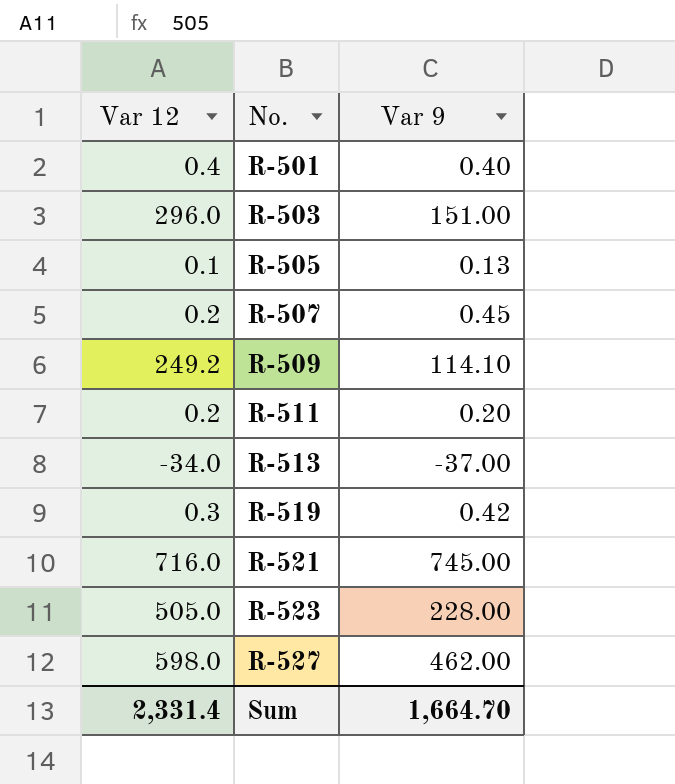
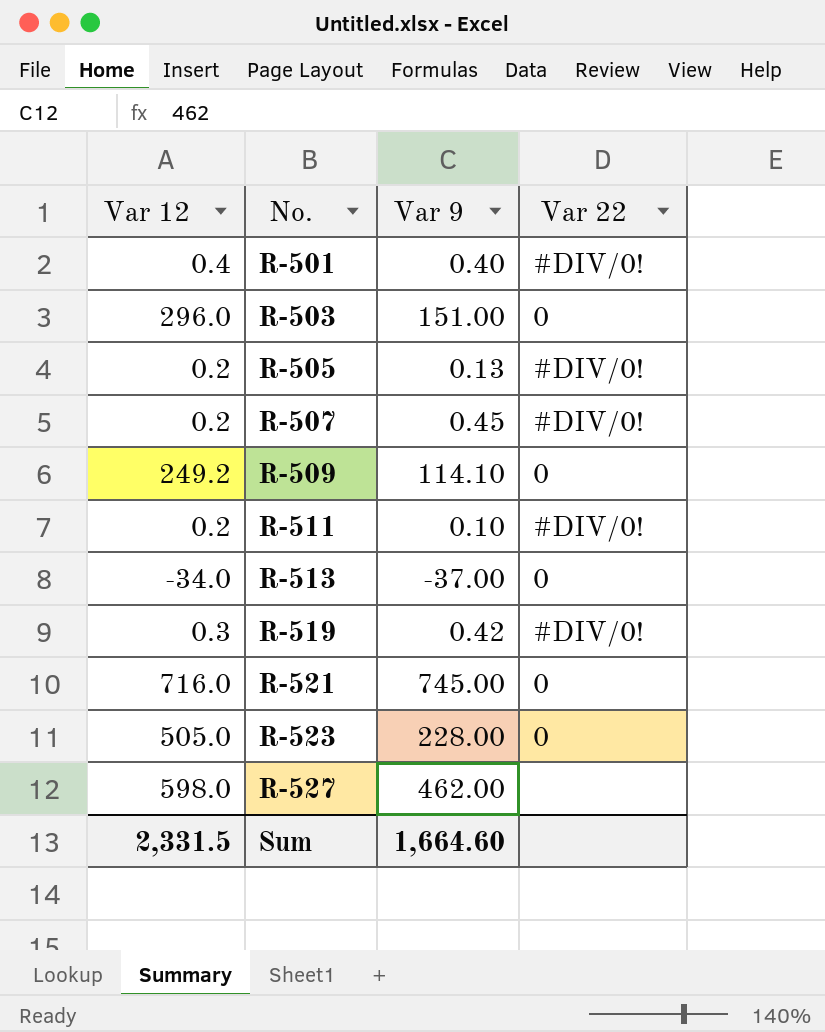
column Var 22 | position: none -> 4
R-505 | Var 12: 0.1 -> 0.2
R-511 | Var 9: 0.20 -> 0.10
Sum | Var 12: 2,331.4 -> 2,331.5
Sum | Var 9: 1,664.70 -> 1,664.60

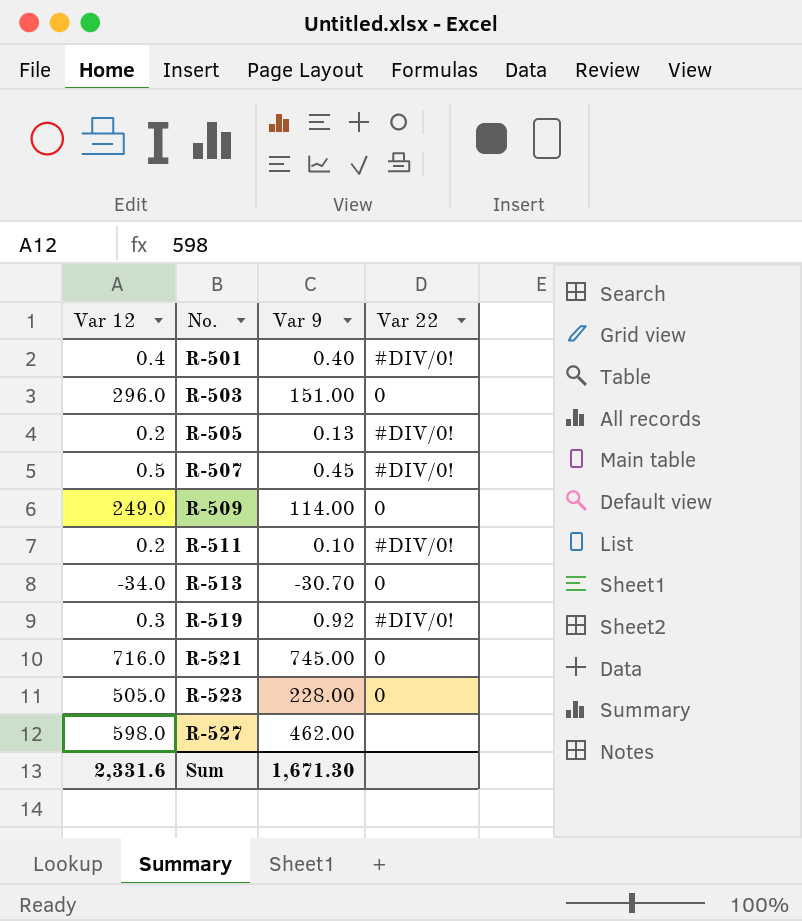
R-507 | Var 12: 0.2 -> 0.5
R-509 | Var 12: 249.2 -> 249.0
R-509 | Var 9: 114.10 -> 114.00
R-513 | Var 9: -37.00 -> -30.70
R-519 | Var 9: 0.42 -> 0.92
Sum | Var 12: 2,331.5 -> 2,331.6
Sum | Var 9: 1,664.60 -> 1,671.30

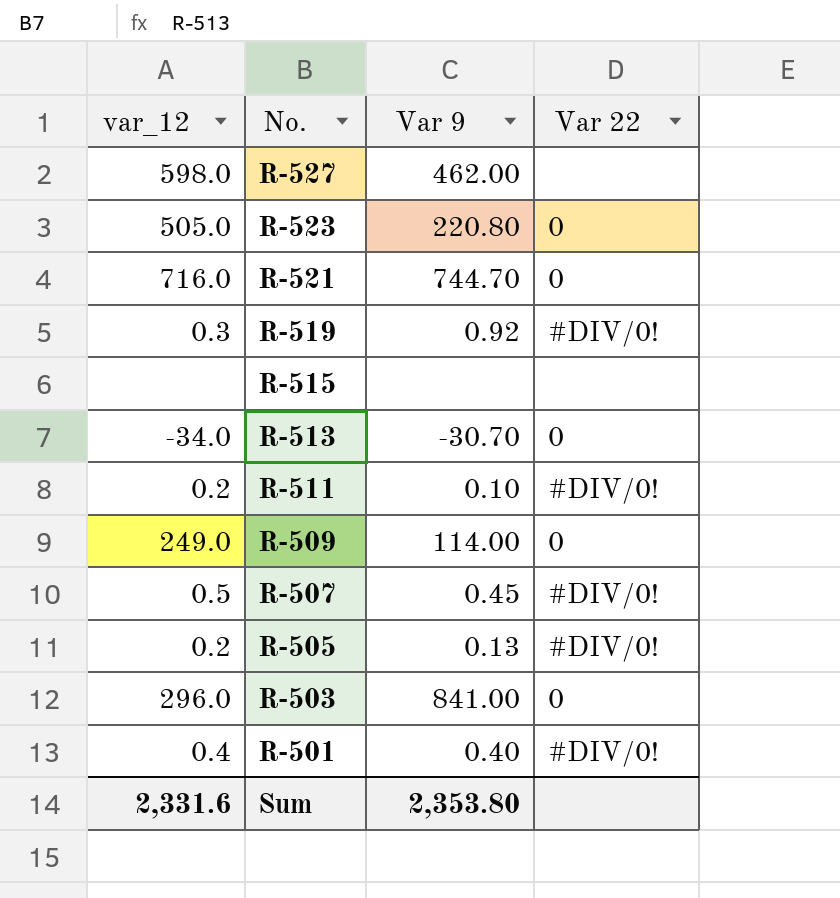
row order: No. ascending -> No. descending
column name: Var 12 -> var_12
R-523 | Var 9: 228.00 -> 220.80
R-521 | Var 9: 745.00 -> 744.70
row R-515: none -> none | none | none
R-503 | Var 9: 151.00 -> 841.00
Sum | Var 9: 1,671.30 -> 2,353.80

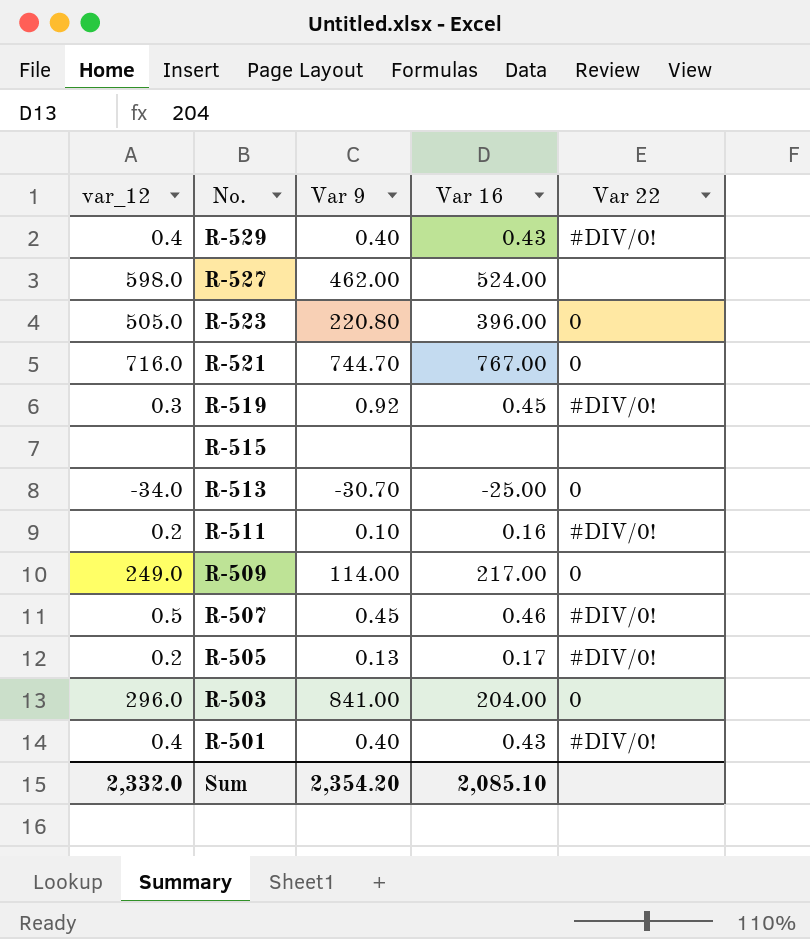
column Var 16 | position: none -> 4
row R-529: none -> 0.4 | 0.40 | 0.43 | #DIV/0!
Sum | var_12: 2,331.6 -> 2,332.0
Sum | Var 9: 2,353.80 -> 2,354.20

